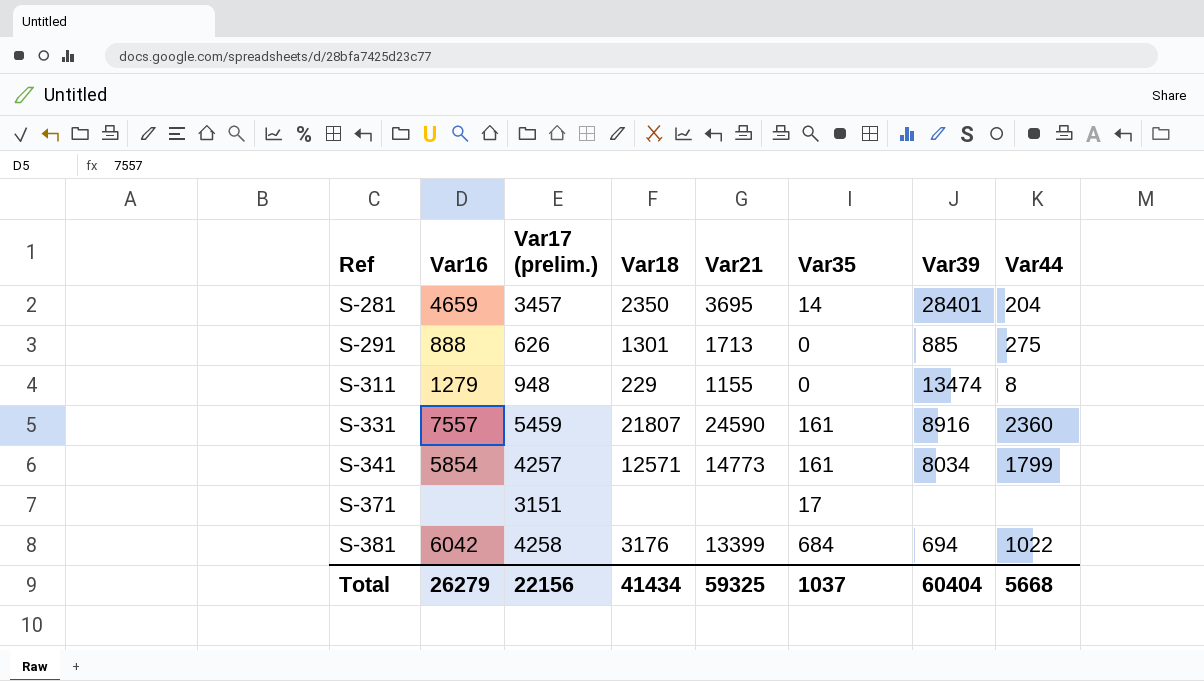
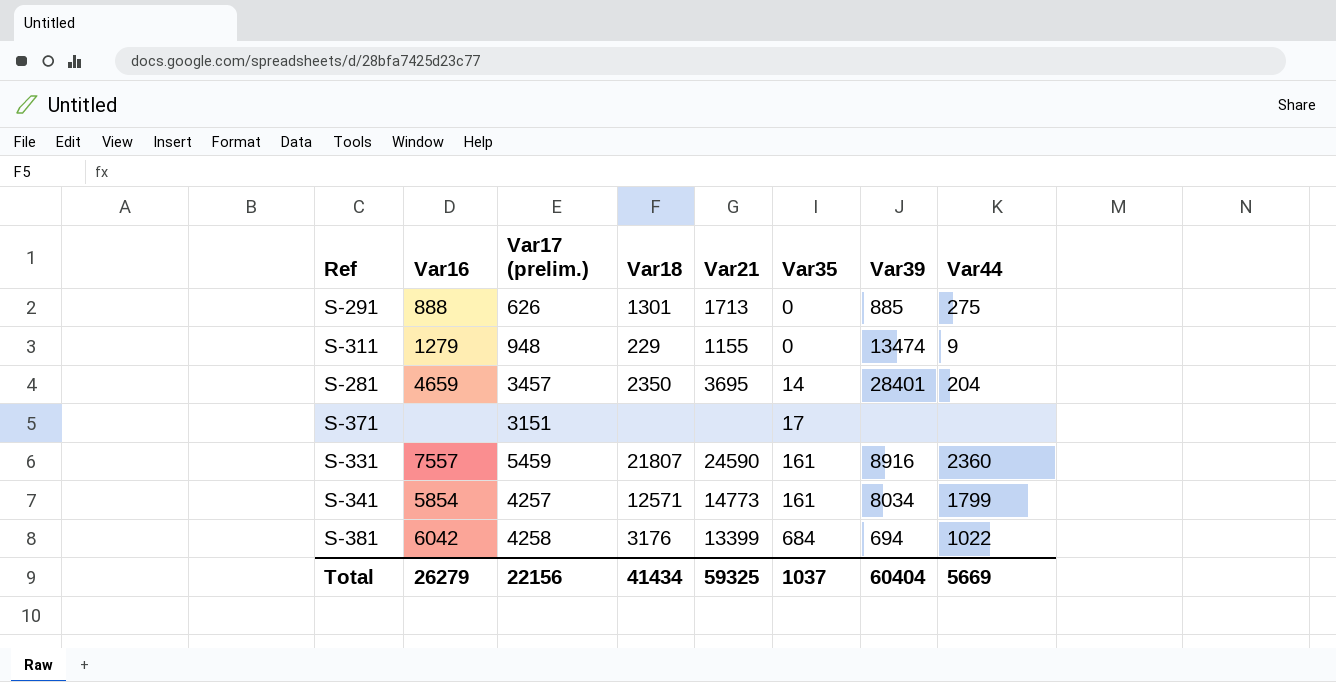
row order: Ref ascending -> Var35 ascending
S-311 | Var44: 8 -> 9
Total | Var44: 5668 -> 5669

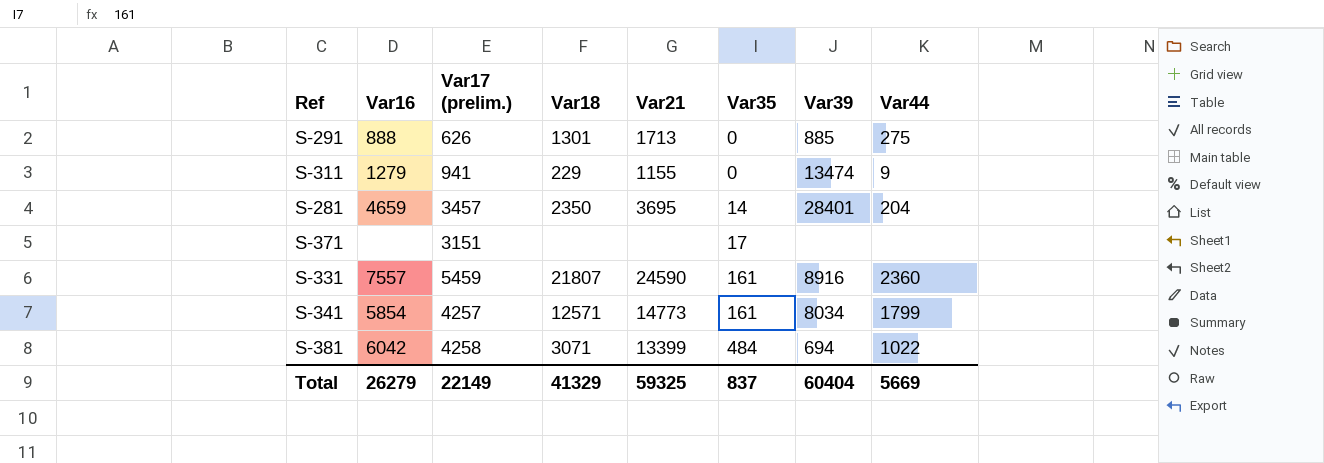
S-311 | Var17 (prelim.): 948 -> 941
S-381 | Var18: 3176 -> 3071
S-381 | Var35: 684 -> 484
Total | Var17 (prelim.): 22156 -> 22149
Total | Var18: 41434 -> 41329
Total | Var35: 1037 -> 837

